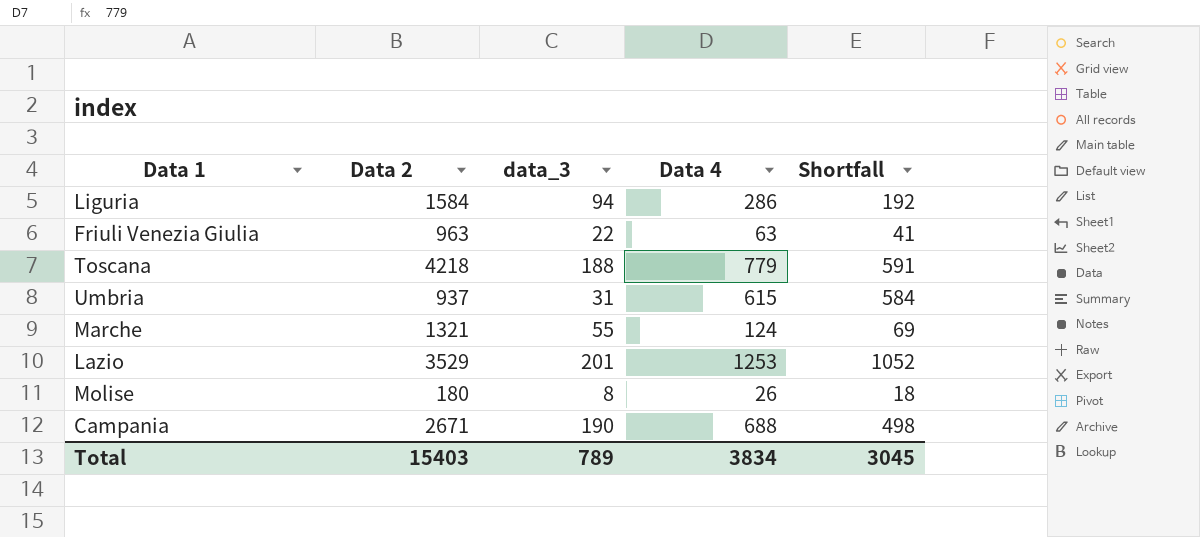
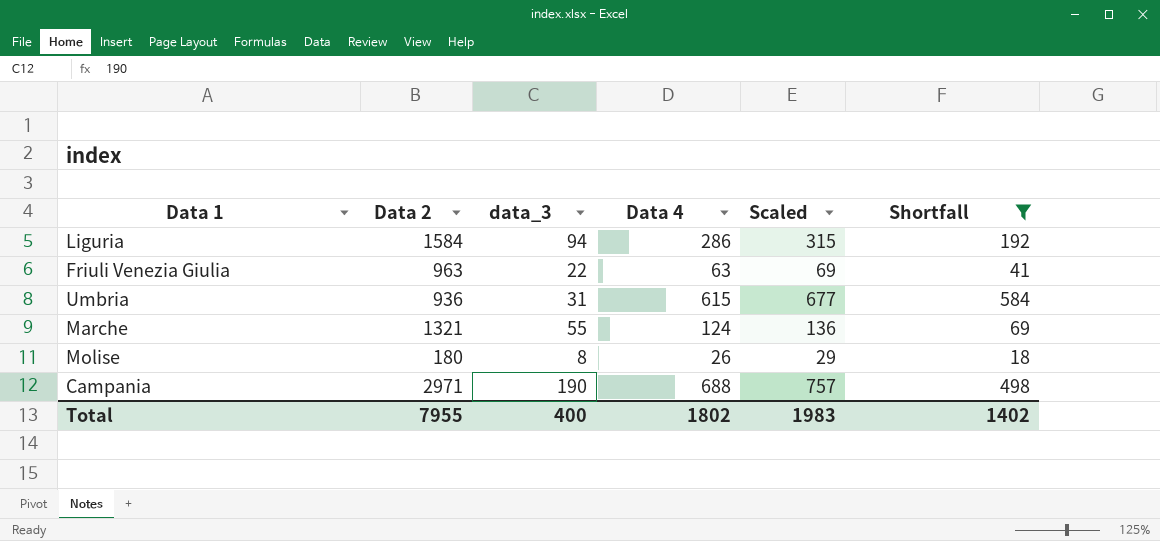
filter: none -> Shortfall <= 584
column Scaled | formula: none -> [Data 4] * 1.1
Umbria | Data 2: 937 -> 936
Campania | Data 2: 2671 -> 2971
Total | Data 2: 15403 -> 7955
Total | data_3: 789 -> 400
Total | Data 4: 3834 -> 1802
Total | Shortfall: 3045 -> 1402

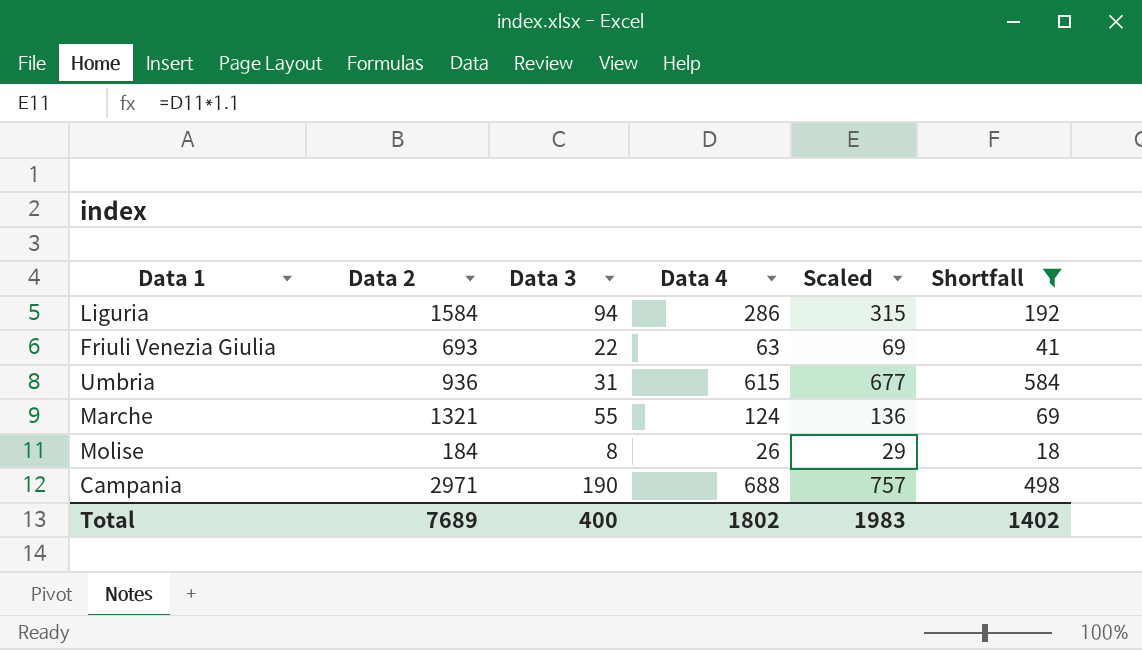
column name: data_3 -> Data 3
Friuli Venezia Giulia | Data 2: 963 -> 693
Molise | Data 2: 180 -> 184
Total | Data 2: 7955 -> 7689

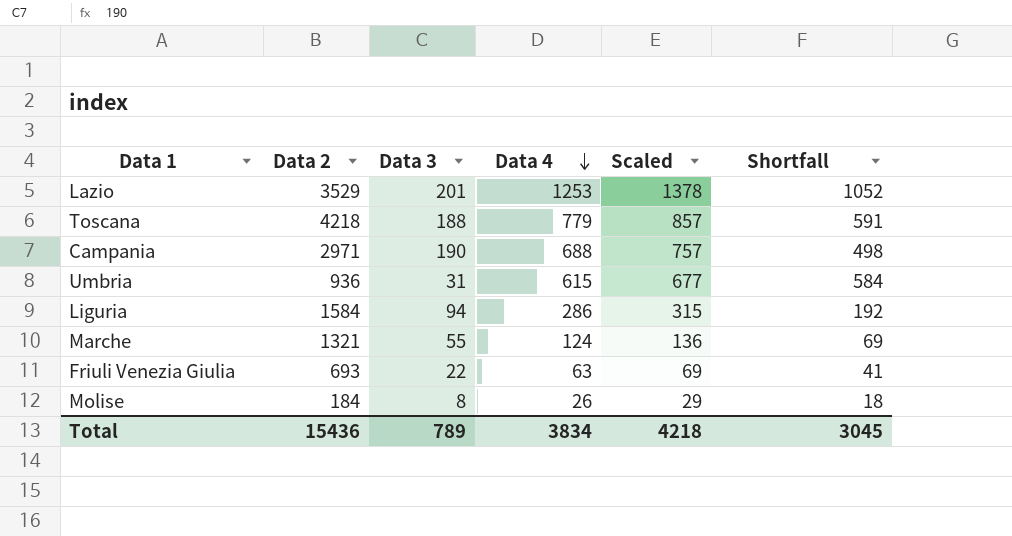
filter: Shortfall <= 584 -> none
row order: none -> Data 4 descending
Total | Data 2: 7689 -> 15436
Total | Data 3: 400 -> 789
Total | Data 4: 1802 -> 3834
Total | Scaled: 1983 -> 4218
Total | Shortfall: 1402 -> 3045

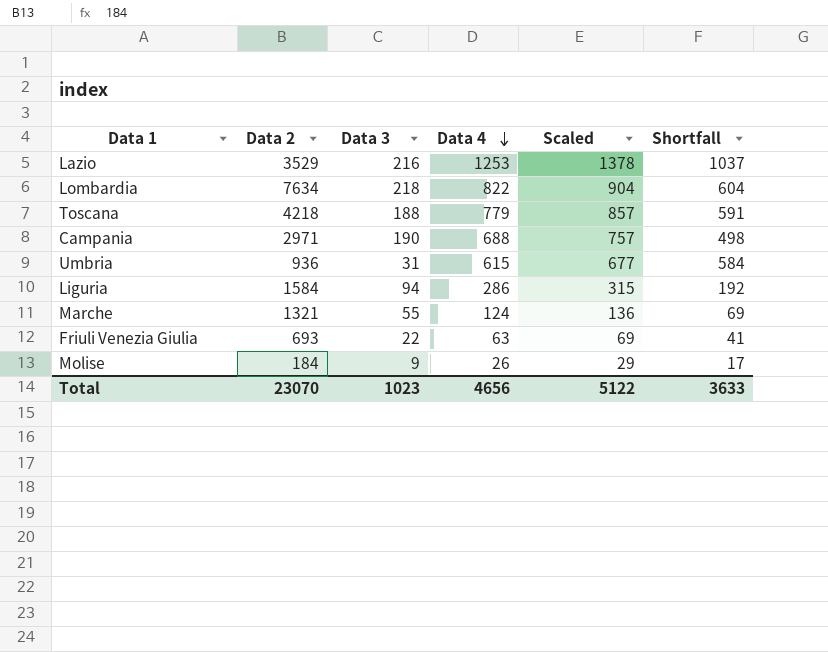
Lazio | Data 3: 201 -> 216
Lazio | Shortfall: 1052 -> 1037
row Lombardia: none -> 7634 | 218 | 822 | 904 | 604
Molise | Data 3: 8 -> 9
Molise | Shortfall: 18 -> 17
Total | Data 2: 15436 -> 23070
Total | Data 3: 789 -> 1023
Total | Data 4: 3834 -> 4656
Total | Scaled: 4218 -> 5122
Total | Shortfall: 3045 -> 3633

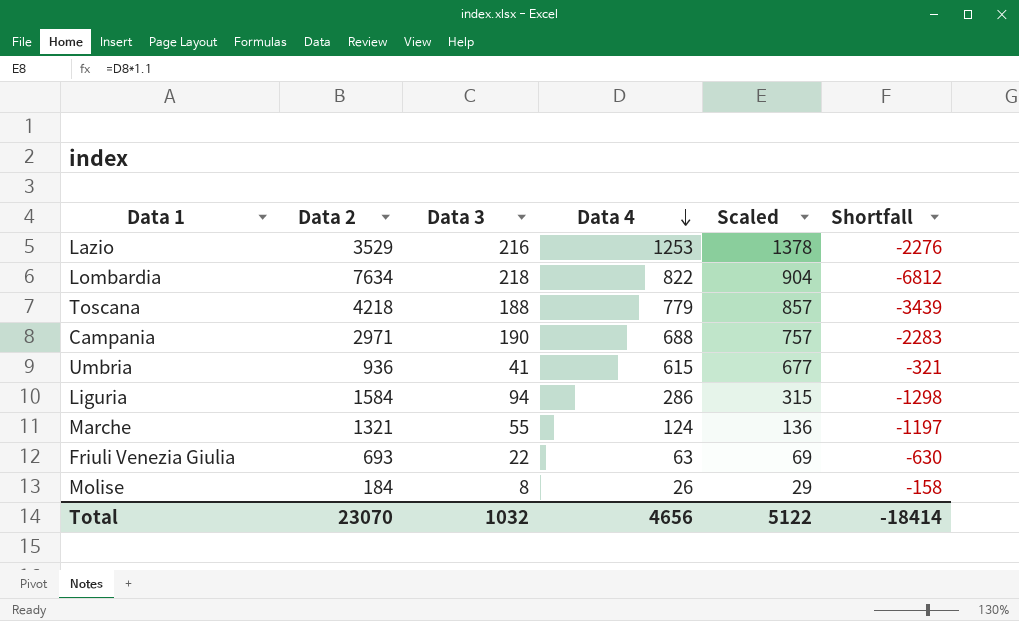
column Shortfall | formula: [Data 4] - [Data 3] -> [Data 4] - [Data 2]
Umbria | Data 3: 31 -> 41
Molise | Data 3: 9 -> 8
Total | Data 3: 1023 -> 1032
Total | Shortfall: 3633 -> -18414

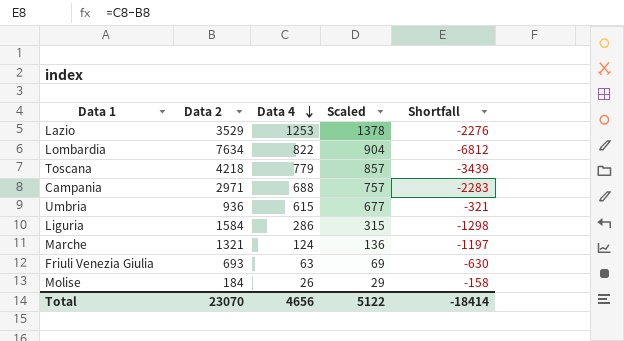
column Data 3 | position: 3 -> none

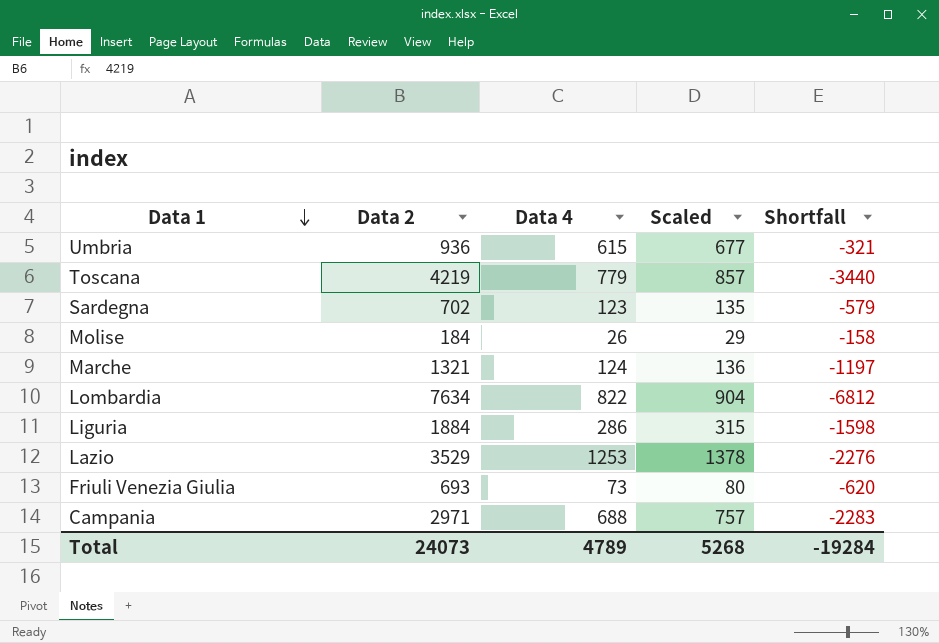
row order: Data 4 descending -> Data 1 descending
Toscana | Data 2: 4218 -> 4219
Toscana | Shortfall: -3439 -> -3440
row Sardegna: none -> 702 | 123 | 135 | -579
Liguria | Data 2: 1584 -> 1884
Liguria | Shortfall: -1298 -> -1598
Friuli Venezia Giulia | Data 4: 63 -> 73
Friuli Venezia Giulia | Scaled: 69 -> 80
Friuli Venezia Giulia | Shortfall: -630 -> -620
Total | Data 2: 23070 -> 24073
Total | Data 4: 4656 -> 4789
Total | Scaled: 5122 -> 5268
Total | Shortfall: -18414 -> -19284

